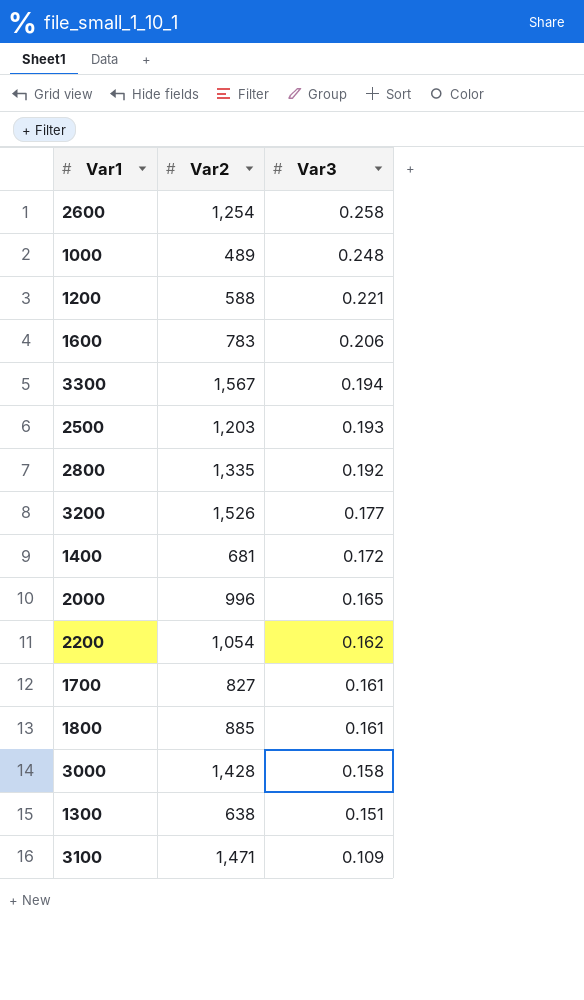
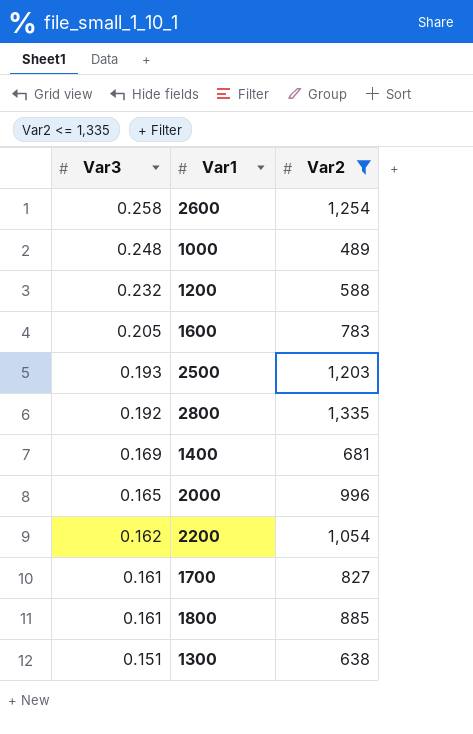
filter: none -> Var2 <= 1,335
column Var3 | position: 3 -> 1
1200 | Var3: 0.221 -> 0.232
1600 | Var3: 0.206 -> 0.205
1400 | Var3: 0.172 -> 0.169

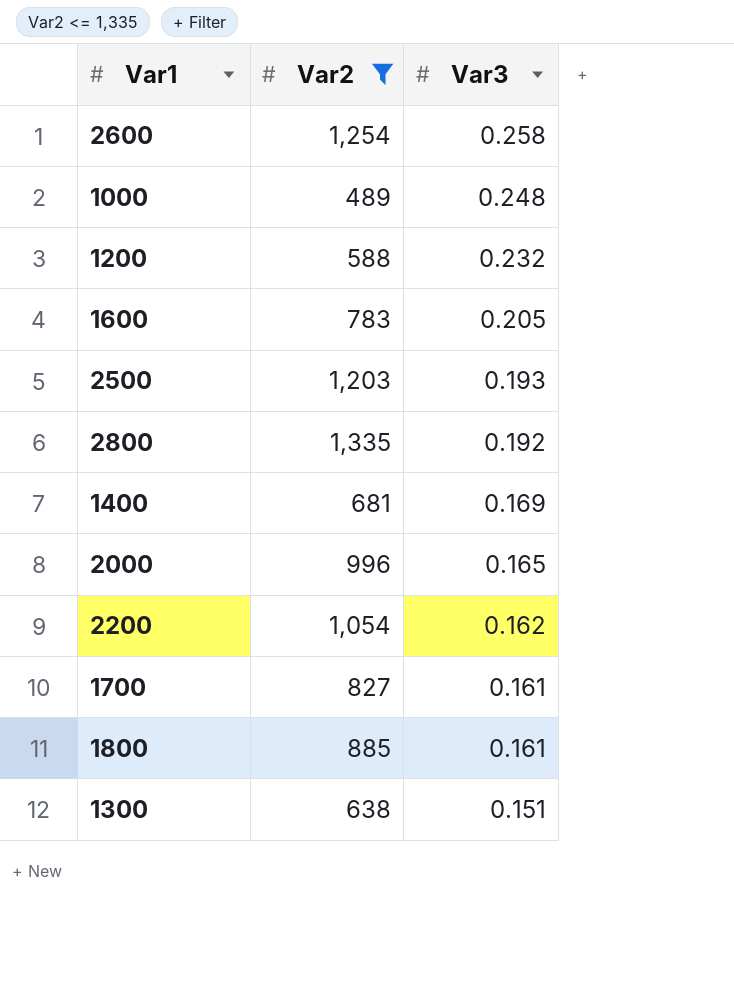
column Var3 | position: 1 -> 3

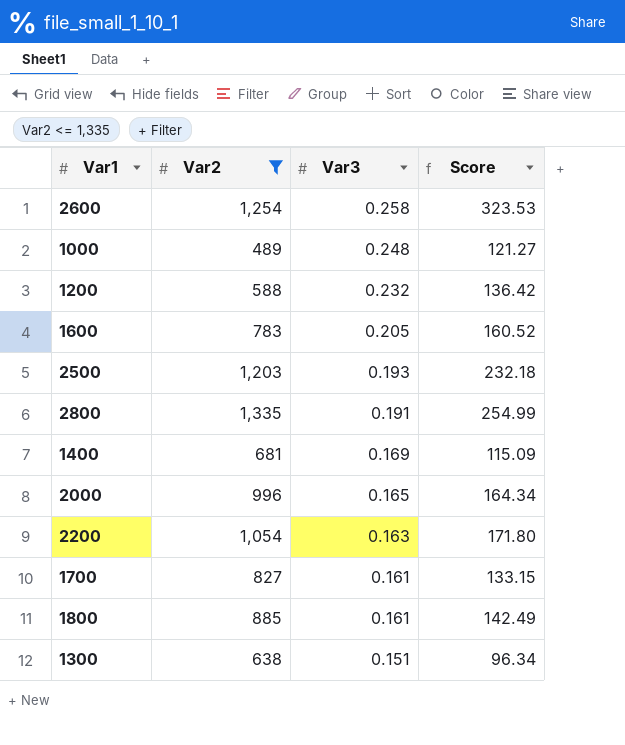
column Score | formula: none -> [Var2] * [Var3]
2800 | Var3: 0.192 -> 0.191
2200 | Var3: 0.162 -> 0.163

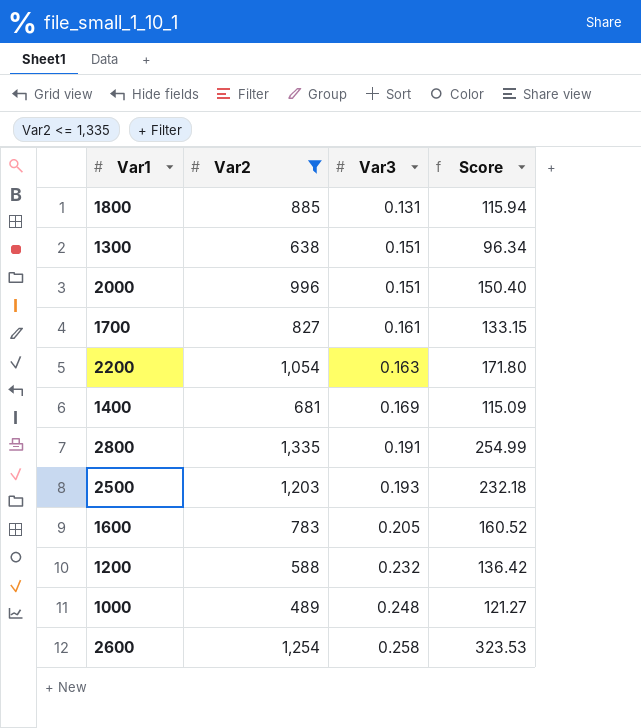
row order: Var3 descending -> Var3 ascending
1800 | Var3: 0.161 -> 0.131
1800 | Score: 142.49 -> 115.94
2000 | Var3: 0.165 -> 0.151
2000 | Score: 164.34 -> 150.40

